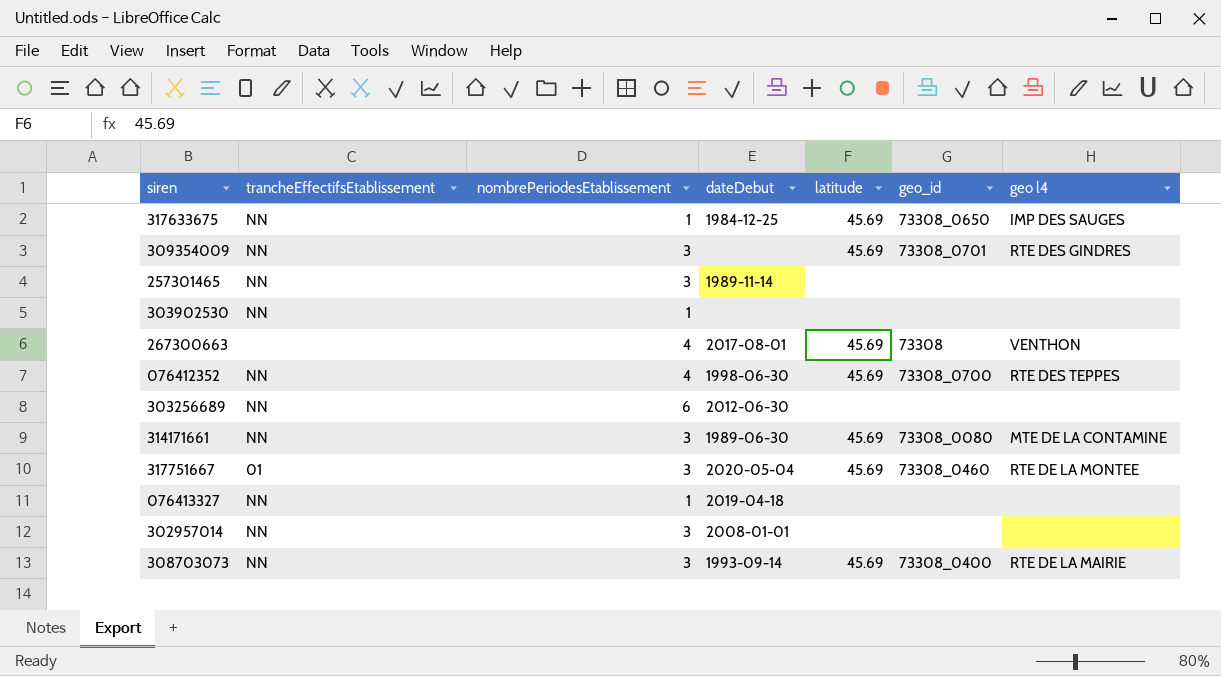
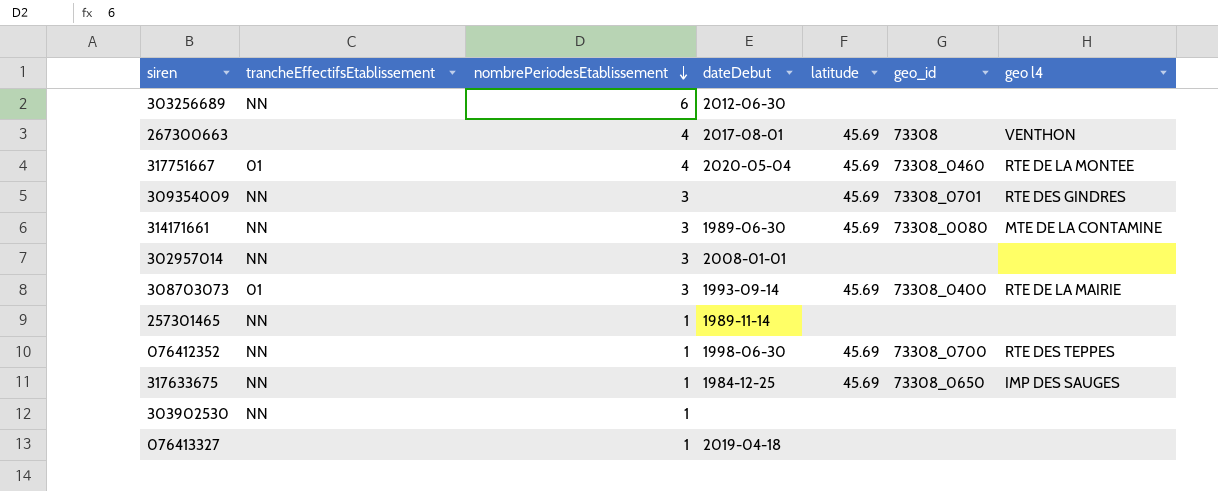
row order: none -> nombrePeriodesEtablissement descending
317751667 | nombrePeriodesEtablissement: 3 -> 4
308703073 | trancheEffectifsEtablissement: NN -> 01
257301465 | nombrePeriodesEtablissement: 3 -> 1
076412352 | nombrePeriodesEtablissement: 4 -> 1
076413327 | trancheEffectifsEtablissement: NN -> none

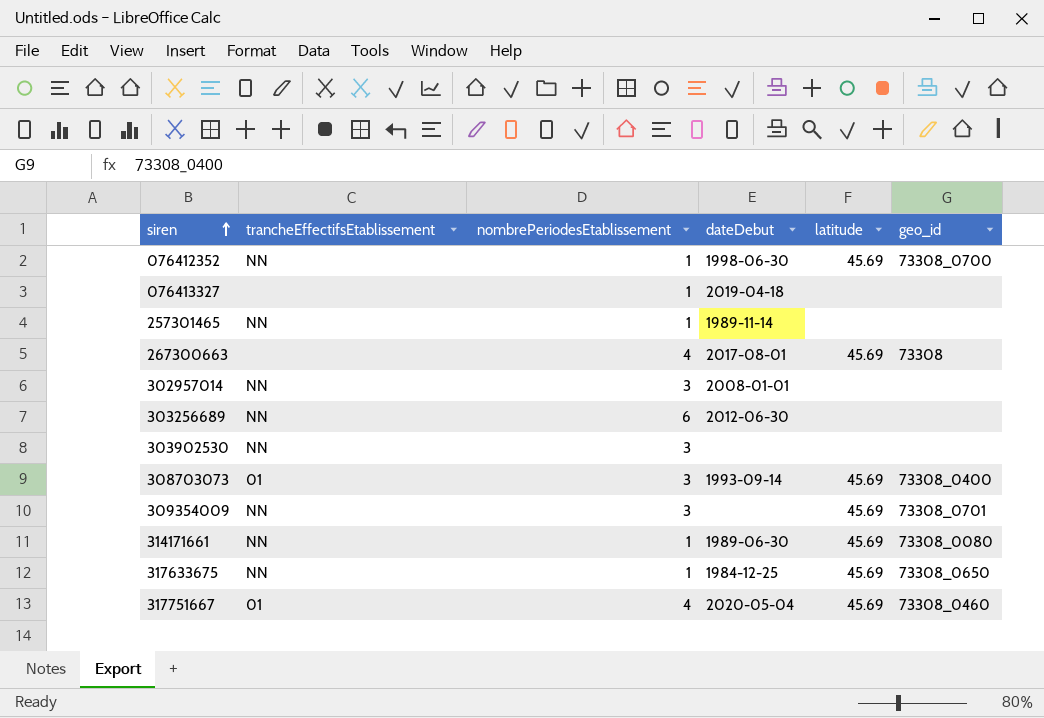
row order: nombrePeriodesEtablissement descending -> siren ascending
column geo l4 | position: 7 -> none
303902530 | nombrePeriodesEtablissement: 1 -> 3
314171661 | nombrePeriodesEtablissement: 3 -> 1

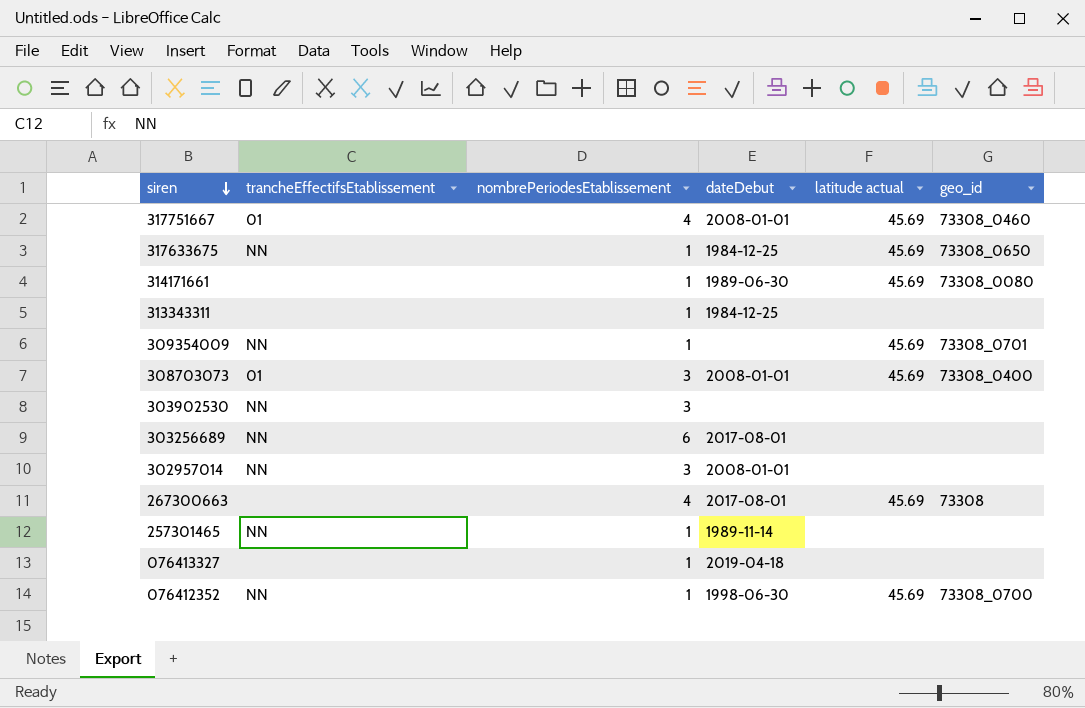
row order: siren ascending -> siren descending
column name: latitude -> latitude actual
317751667 | dateDebut: 2020-05-04 -> 2008-01-01
314171661 | trancheEffectifsEtablissement: NN -> none
row 313343311: none -> none | 1 | 1984-12-25 | none | none
309354009 | nombrePeriodesEtablissement: 3 -> 1
308703073 | dateDebut: 1993-09-14 -> 2008-01-01
303256689 | dateDebut: 2012-06-30 -> 2017-08-01

